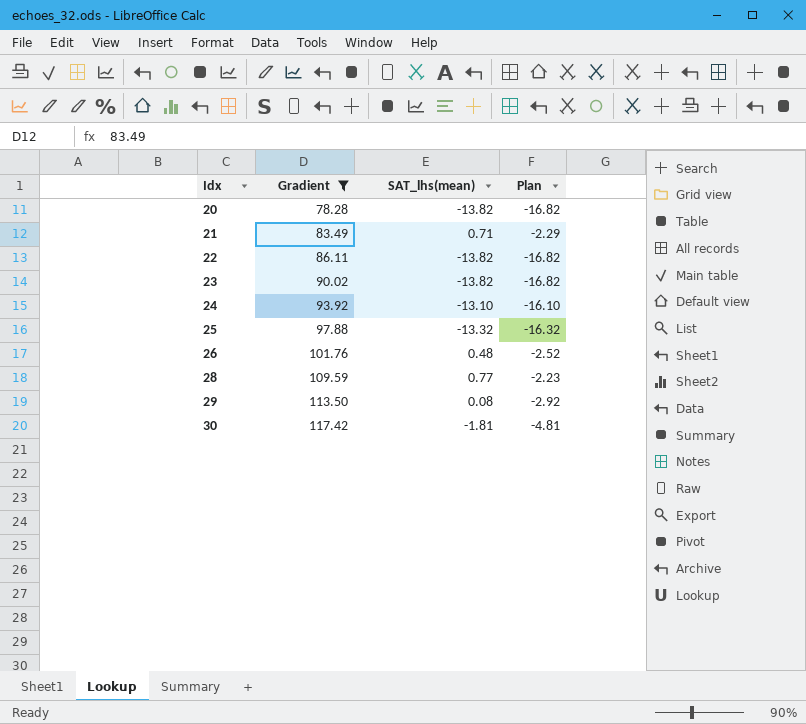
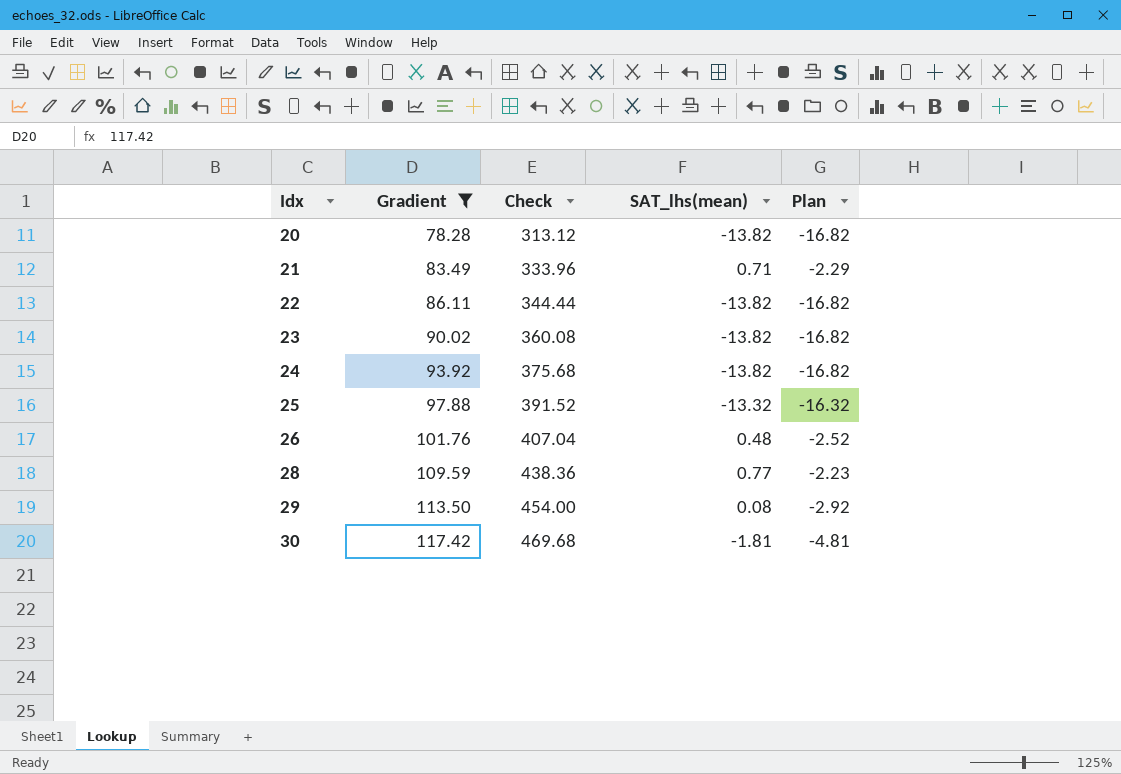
column Check | formula: none -> [Gradient] * 4
24 | SAT_lhs(mean): -13.10 -> -13.82
24 | Plan: -16.10 -> -16.82

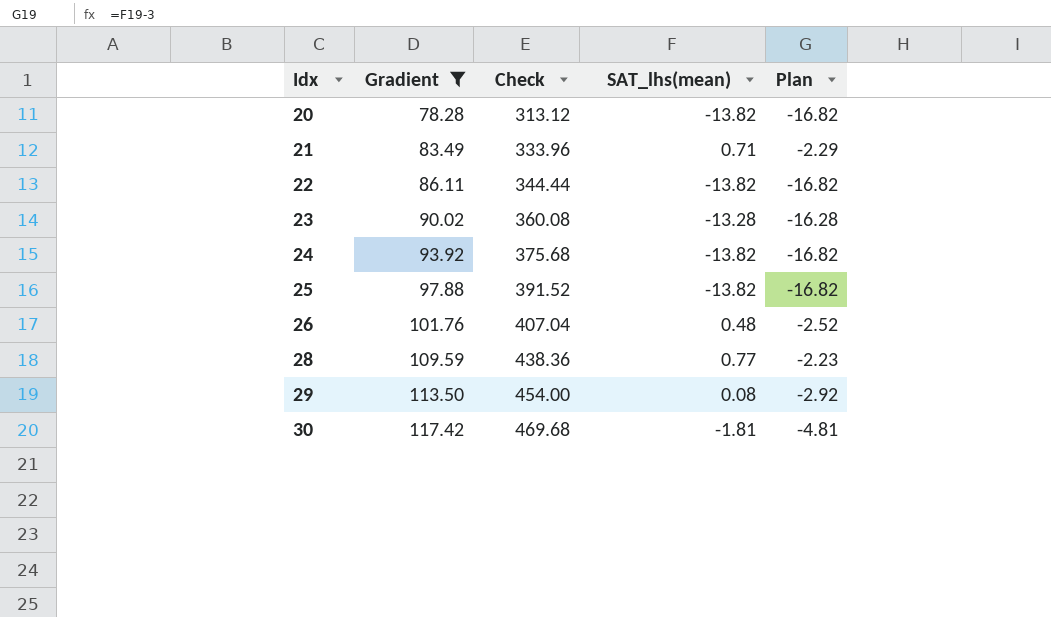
23 | SAT_lhs(mean): -13.82 -> -13.28
23 | Plan: -16.82 -> -16.28
25 | SAT_lhs(mean): -13.32 -> -13.82
25 | Plan: -16.32 -> -16.82

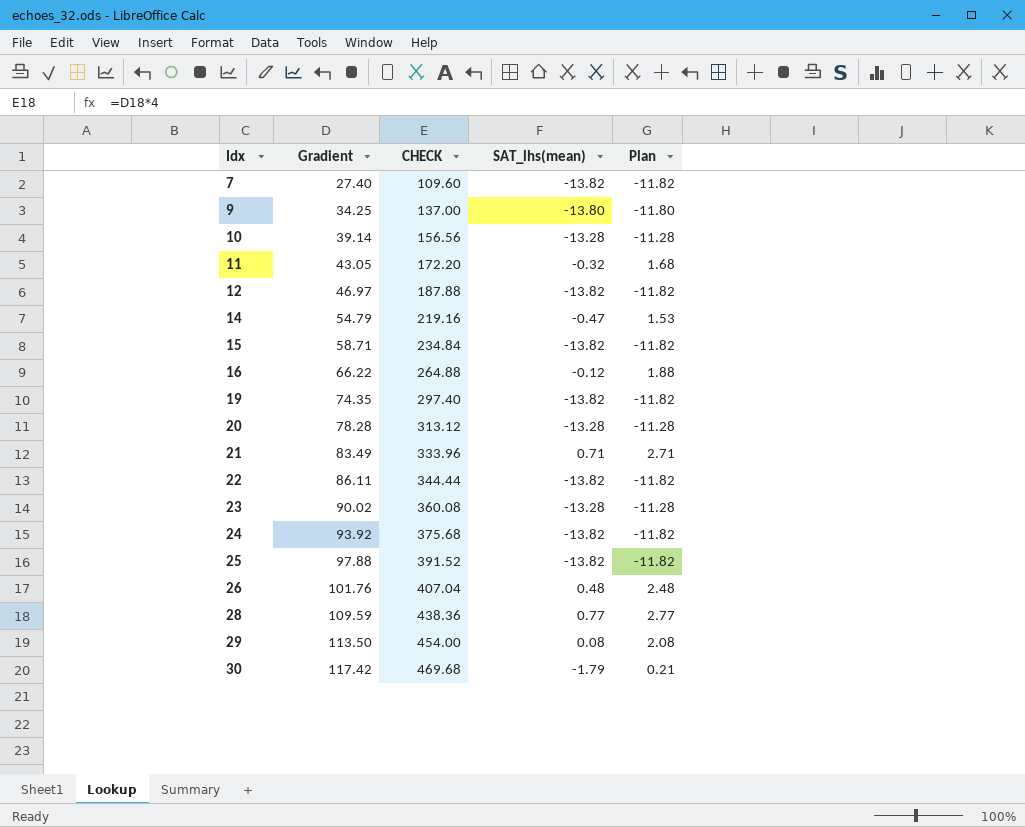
filter: Gradient >= 78.28 -> none
column name: Check -> CHECK
column Plan | formula: [SAT_lhs(mean)] - 3 -> [SAT_lhs(mean)] + 2
20 | SAT_lhs(mean): -13.82 -> -13.28
30 | SAT_lhs(mean): -1.81 -> -1.79

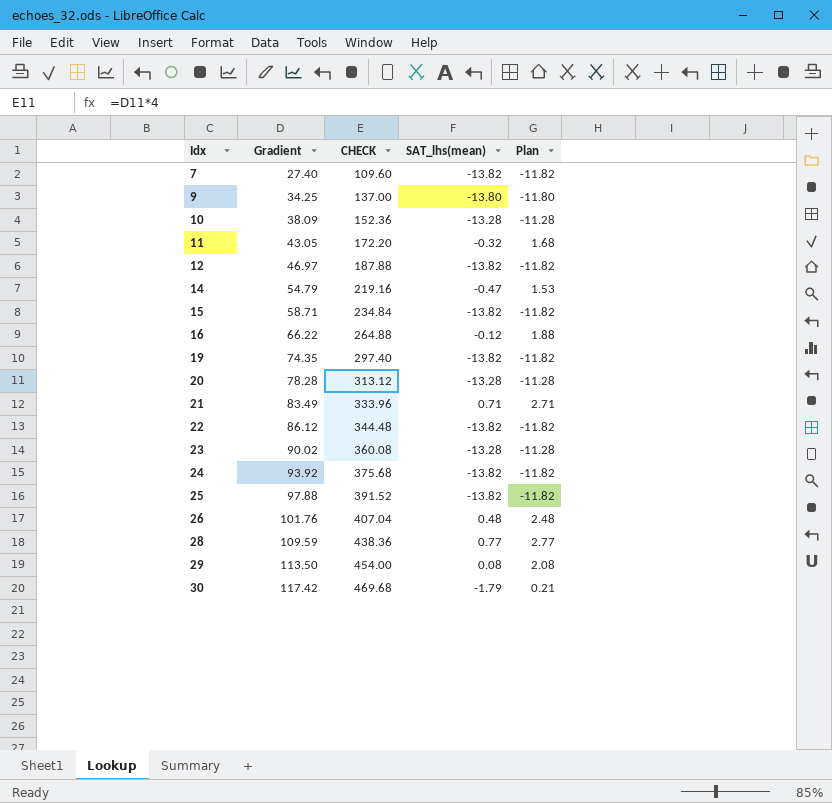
10 | Gradient: 39.14 -> 38.09
10 | CHECK: 156.56 -> 152.36
22 | Gradient: 86.11 -> 86.12
22 | CHECK: 344.44 -> 344.48

